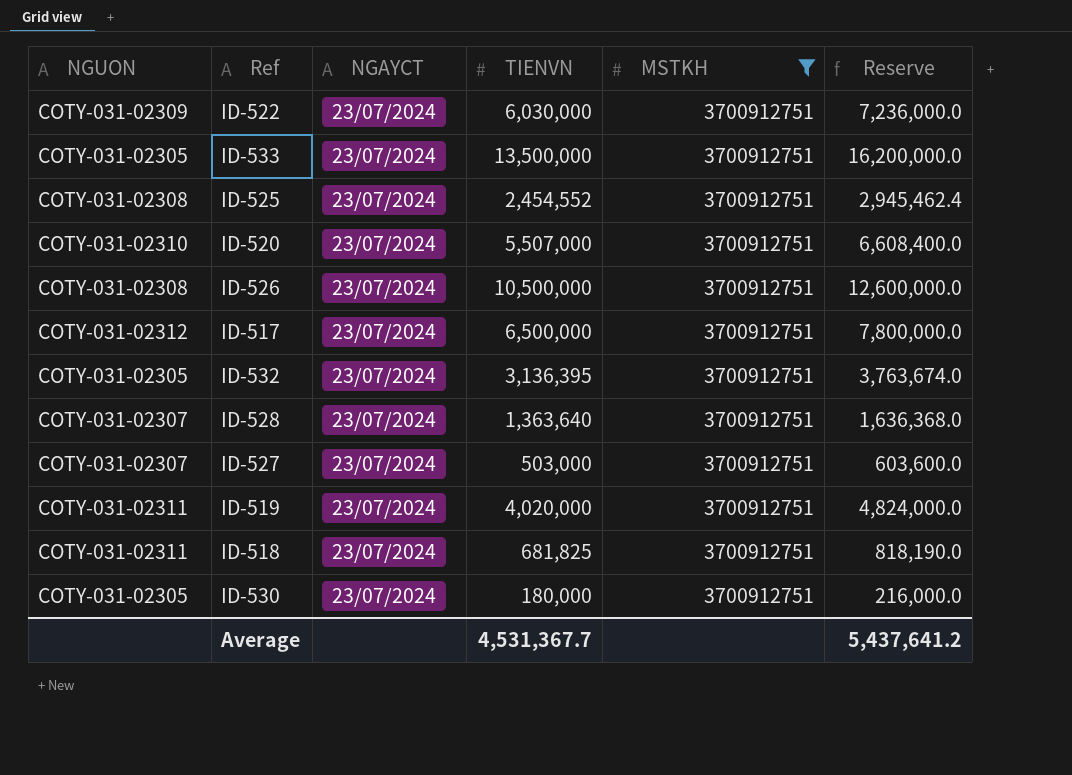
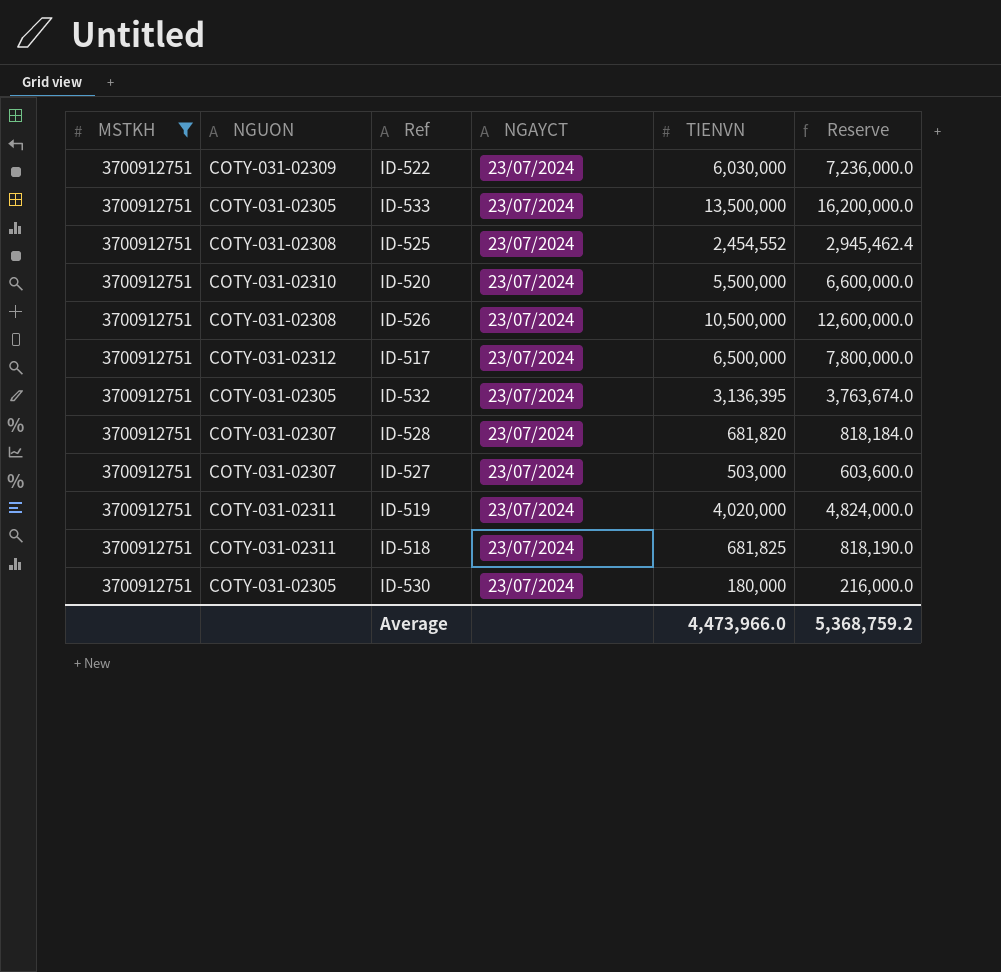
column MSTKH | position: 5 -> 1
ID-520 | TIENVN: 5,507,000 -> 5,500,000
ID-520 | Reserve: 6,608,400.0 -> 6,600,000.0
ID-528 | TIENVN: 1,363,640 -> 681,820
ID-528 | Reserve: 1,636,368.0 -> 818,184.0
Average | TIENVN: 4,531,367.7 -> 4,473,966.0
Average | Reserve: 5,437,641.2 -> 5,368,759.2

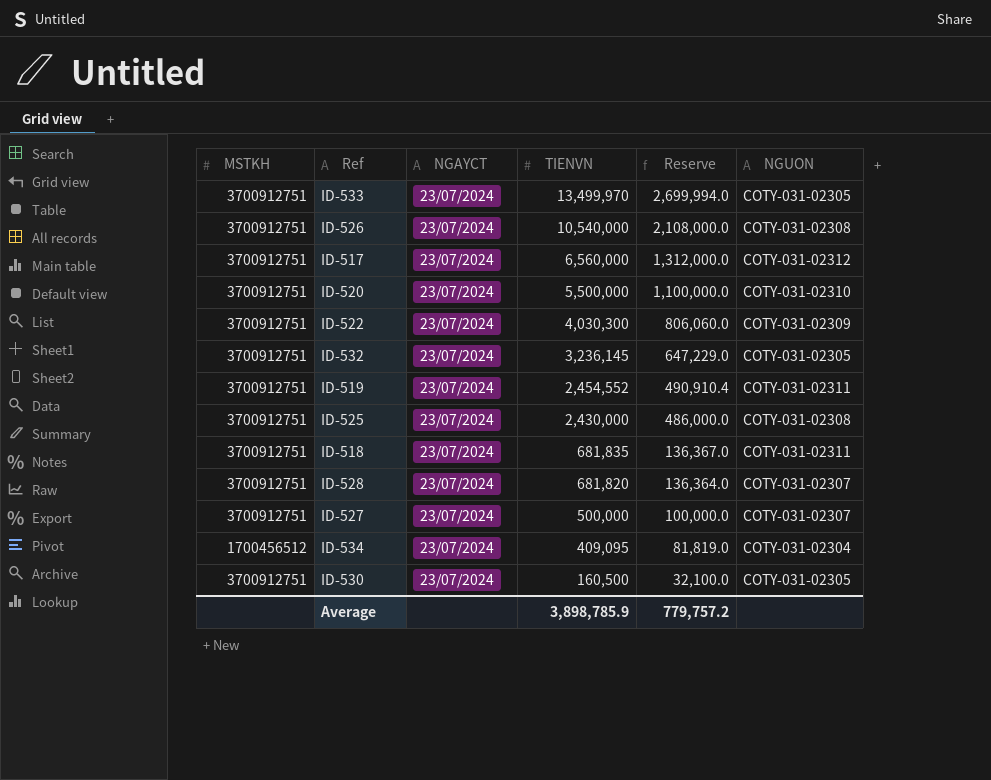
filter: MSTKH = 3700912751 -> none
row order: none -> TIENVN descending
column Reserve | formula: [TIENVN] * 1.2 -> [TIENVN] * 0.2
column NGUON | position: 2 -> 6
ID-533 | TIENVN: 13,500,000 -> 13,499,970
ID-526 | TIENVN: 10,500,000 -> 10,540,000
ID-517 | TIENVN: 6,500,000 -> 6,560,000
ID-522 | TIENVN: 6,030,000 -> 4,030,300
ID-532 | TIENVN: 3,136,395 -> 3,236,145
ID-519 | TIENVN: 4,020,000 -> 2,454,552
ID-525 | TIENVN: 2,454,552 -> 2,430,000
ID-518 | TIENVN: 681,825 -> 681,835
ID-527 | TIENVN: 503,000 -> 500,000
ID-530 | TIENVN: 180,000 -> 160,500
Average | TIENVN: 4,473,966.0 -> 3,898,785.9
Average | Reserve: 5,368,759.2 -> 779,757.2

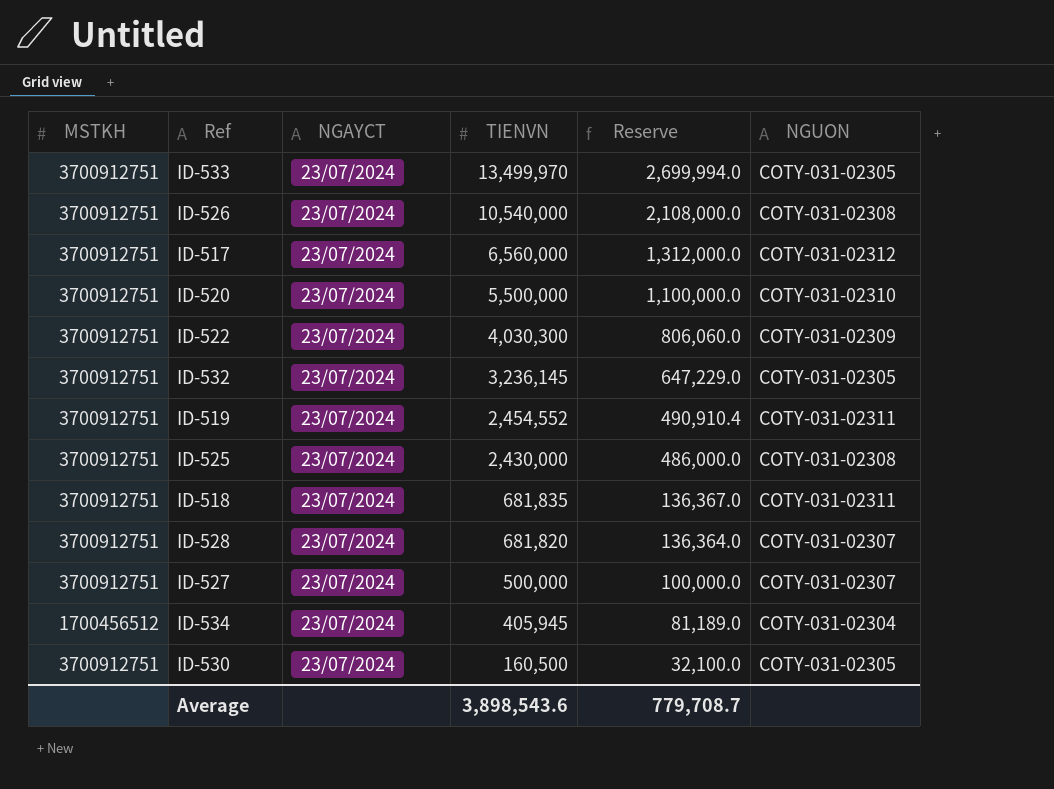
ID-534 | TIENVN: 409,095 -> 405,945
ID-534 | Reserve: 81,819.0 -> 81,189.0
Average | TIENVN: 3,898,785.9 -> 3,898,543.6
Average | Reserve: 779,757.2 -> 779,708.7

